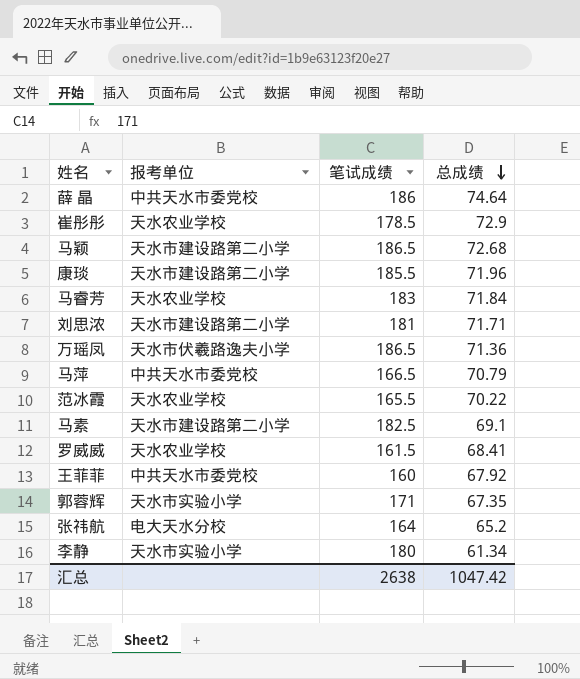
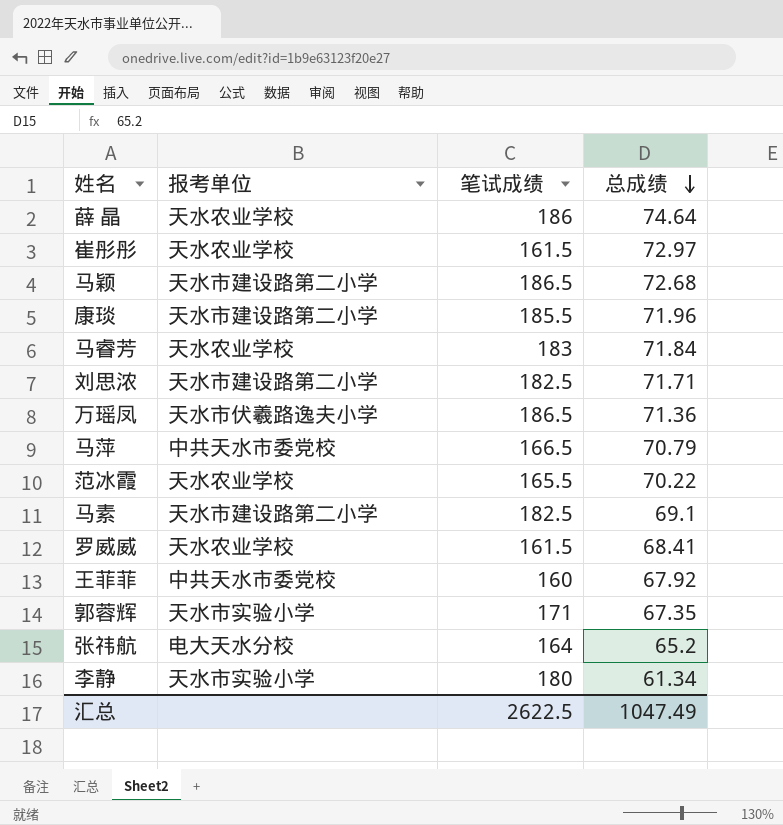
薛 晶 | 报考单位: 中共天水市委党校 -> 天水农业学校
崔彤彤 | 笔试成绩: 178.5 -> 161.5
崔彤彤 | 总成绩: 72.9 -> 72.97
刘思浓 | 笔试成绩: 181 -> 182.5
汇总 | 笔试成绩: 2638 -> 2622.5
汇总 | 总成绩: 1047.42 -> 1047.49

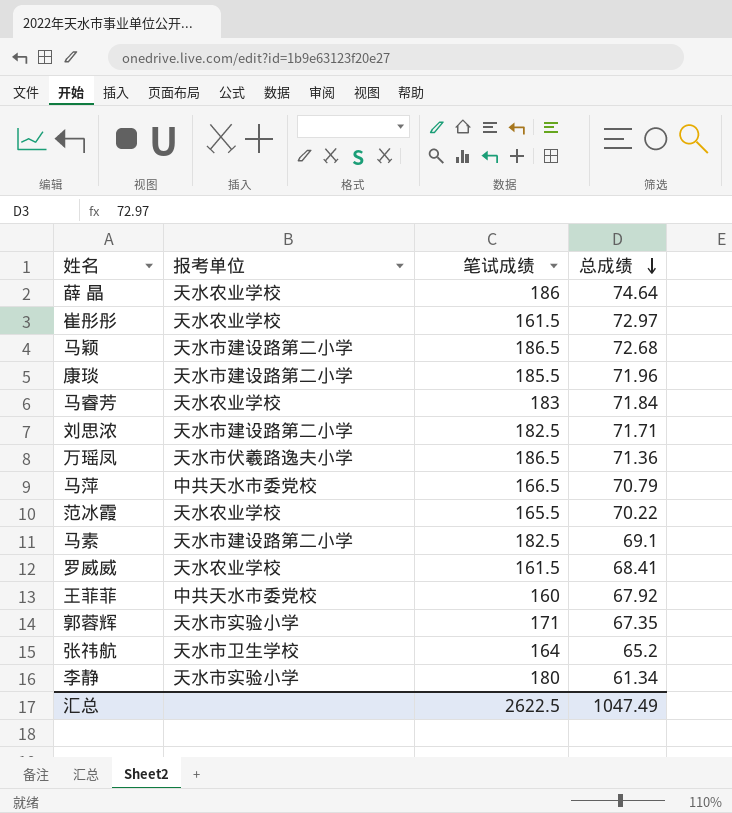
张祎航 | 报考单位: 电大天水分校 -> 天水市卫生学校

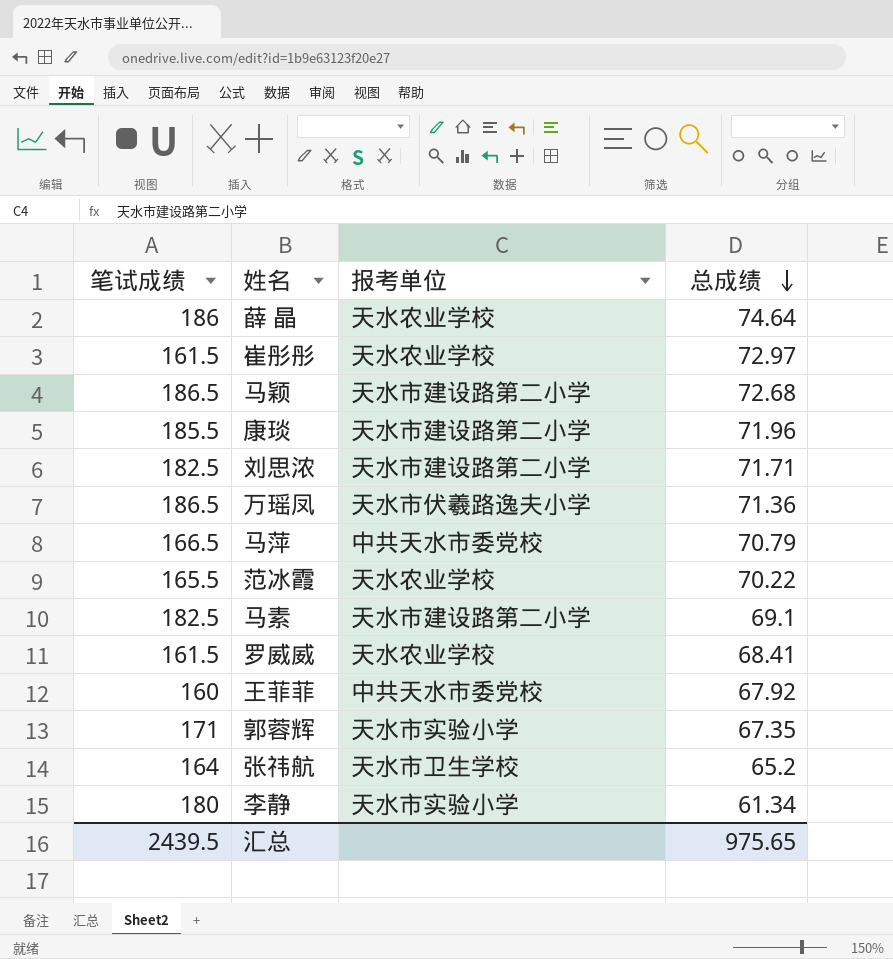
column 笔试成绩 | position: 3 -> 1
row 马睿芳: 天水农业学校 | 183 | 71.84 -> none
汇总 | 笔试成绩: 2622.5 -> 2439.5
汇总 | 总成绩: 1047.49 -> 975.65

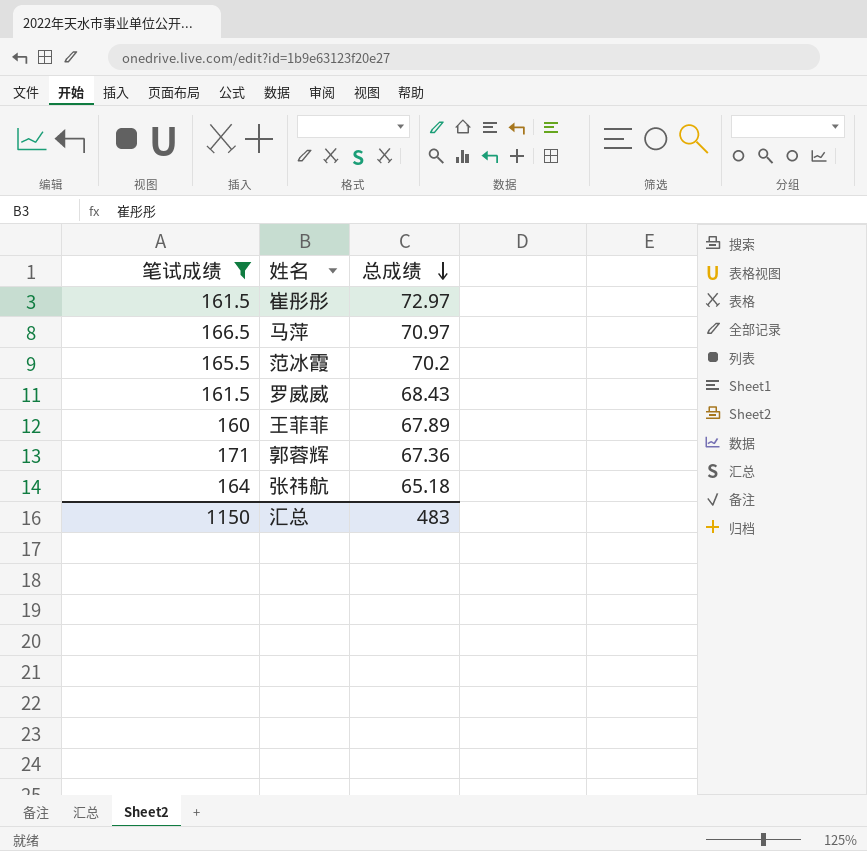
filter: none -> 笔试成绩 <= 171
column 报考单位 | position: 3 -> none
马萍 | 总成绩: 70.79 -> 70.97
范冰霞 | 总成绩: 70.22 -> 70.2
罗威威 | 总成绩: 68.41 -> 68.43
王菲菲 | 总成绩: 67.92 -> 67.89
郭蓉辉 | 总成绩: 67.35 -> 67.36
张祎航 | 总成绩: 65.2 -> 65.18
汇总 | 笔试成绩: 2439.5 -> 1150
汇总 | 总成绩: 975.65 -> 483

